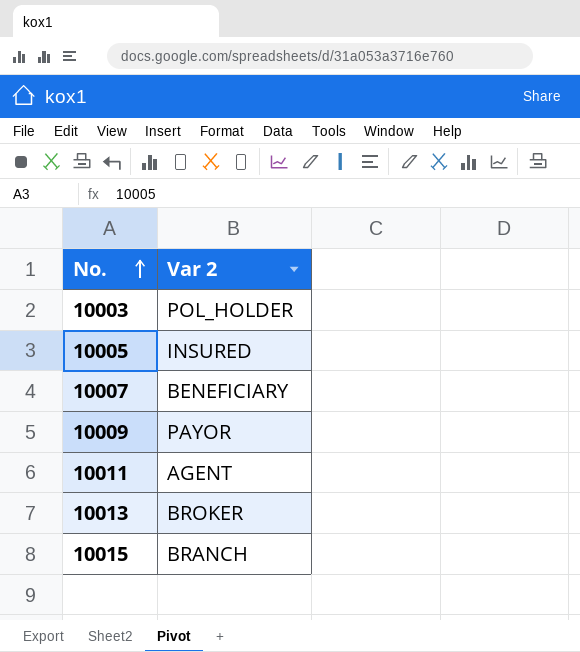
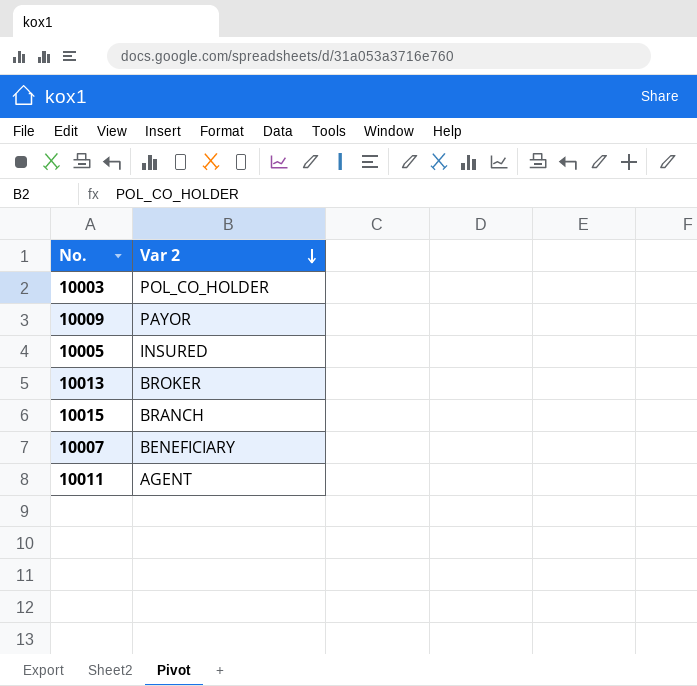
row order: No. ascending -> Var 2 descending
10003 | Var 2: POL_HOLDER -> POL_CO_HOLDER

